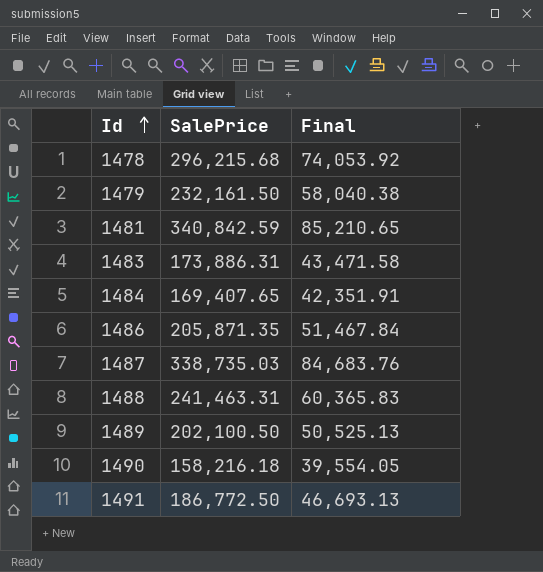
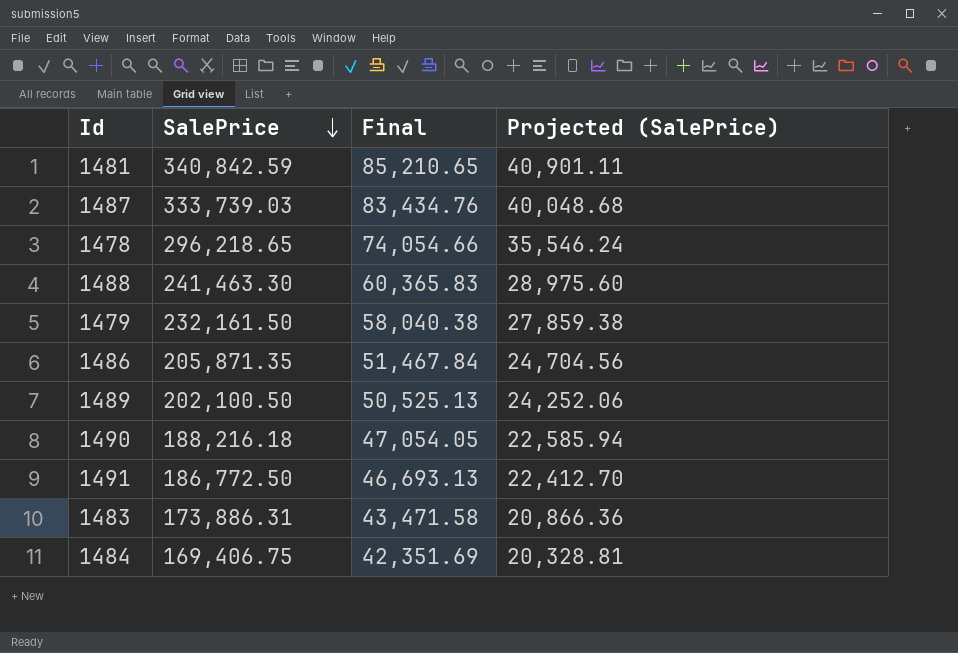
row order: Id ascending -> SalePrice descending
column Projected (SalePrice) | formula: none -> [SalePrice] * 0.12
1487 | SalePrice: 338,735.03 -> 333,739.03
1487 | Final: 84,683.76 -> 83,434.76
1478 | SalePrice: 296,215.68 -> 296,218.65
1478 | Final: 74,053.92 -> 74,054.66
1488 | SalePrice: 241,463.31 -> 241,463.30
1490 | SalePrice: 158,216.18 -> 188,216.18
1490 | Final: 39,554.05 -> 47,054.05
1484 | SalePrice: 169,407.65 -> 169,406.75
1484 | Final: 42,351.91 -> 42,351.69

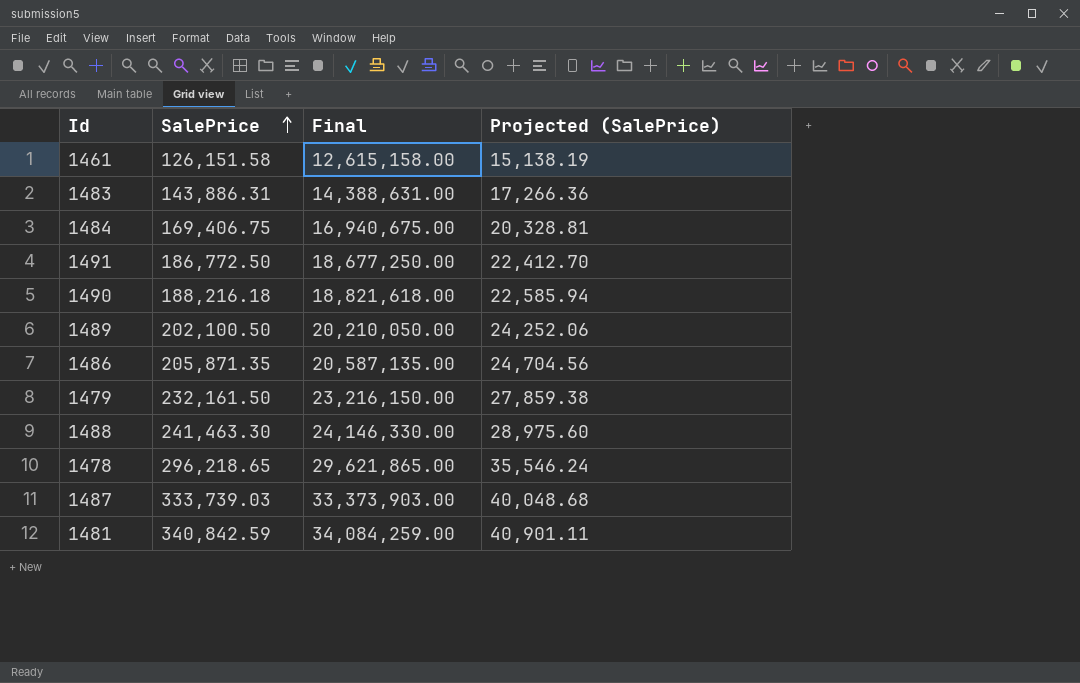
row order: SalePrice descending -> SalePrice ascending
column Final | formula: [SalePrice] * 0.25 -> [SalePrice] * 100
row 1461: none -> 126,151.58 | 12,615,158.00 | 15,138.19
1483 | SalePrice: 173,886.31 -> 143,886.31
1483 | Projected (SalePrice): 20,866.36 -> 17,266.36

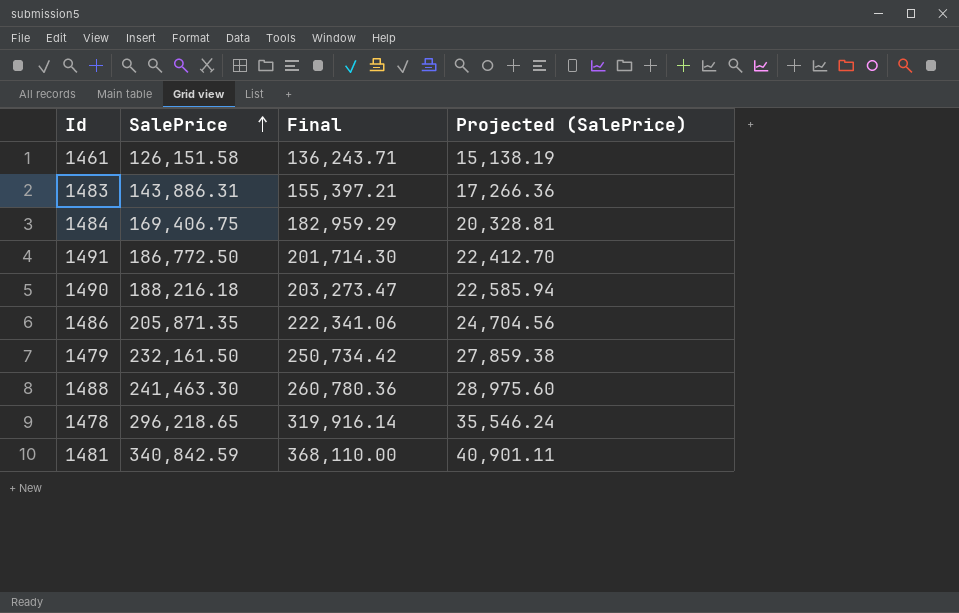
column Final | formula: [SalePrice] * 100 -> [SalePrice] * 1.08
row 1489: 202,100.50 | 20,210,050.00 | 24,252.06 -> none
row 1487: 333,739.03 | 33,373,903.00 | 40,048.68 -> none

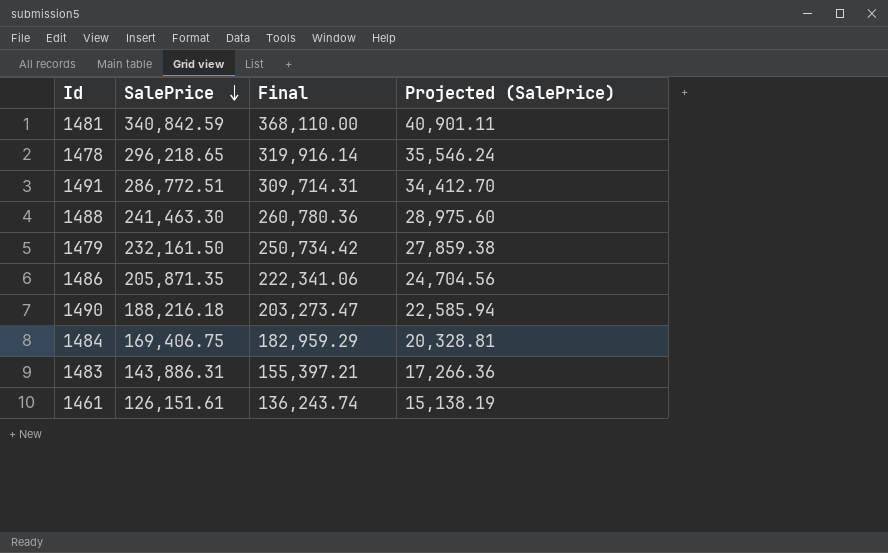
row order: SalePrice ascending -> SalePrice descending
1491 | SalePrice: 186,772.50 -> 286,772.51
1491 | Final: 201,714.30 -> 309,714.31
1491 | Projected (SalePrice): 22,412.70 -> 34,412.70
1461 | SalePrice: 126,151.58 -> 126,151.61
1461 | Final: 136,243.71 -> 136,243.74

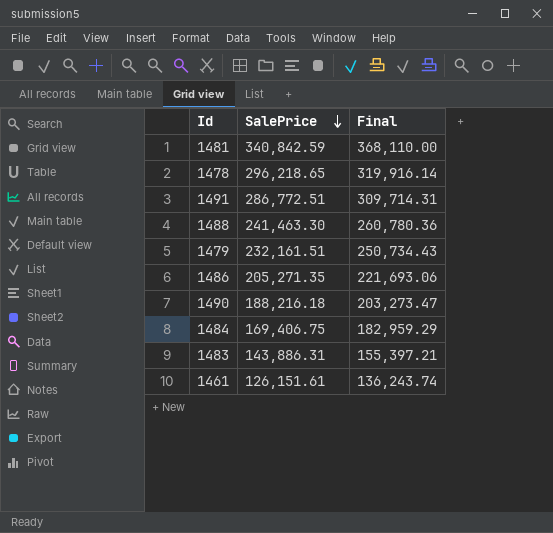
column Projected (SalePrice) | formula: [SalePrice] * 0.12 -> none
1479 | SalePrice: 232,161.50 -> 232,161.51
1479 | Final: 250,734.42 -> 250,734.43
1486 | SalePrice: 205,871.35 -> 205,271.35
1486 | Final: 222,341.06 -> 221,693.06

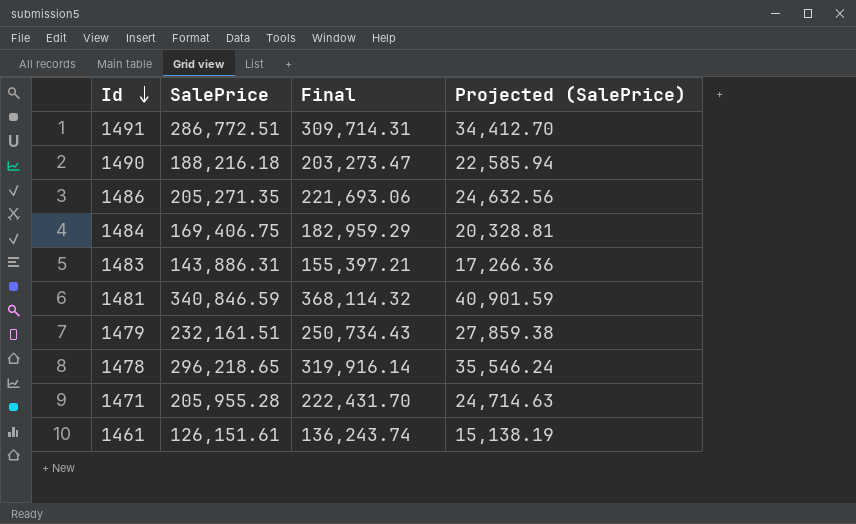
row order: SalePrice descending -> Id descending
column Projected (SalePrice) | formula: none -> [SalePrice] * 0.12
row 1488: 241,463.30 | 260,780.36 -> none
1481 | SalePrice: 340,842.59 -> 340,846.59
1481 | Final: 368,110.00 -> 368,114.32
row 1471: none -> 205,955.28 | 222,431.70 | 24,714.63

